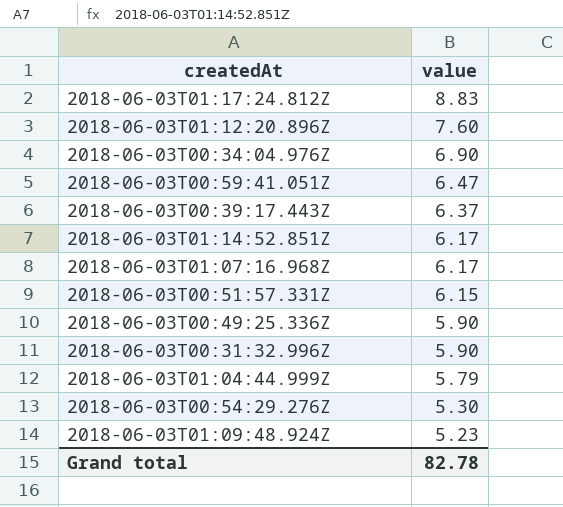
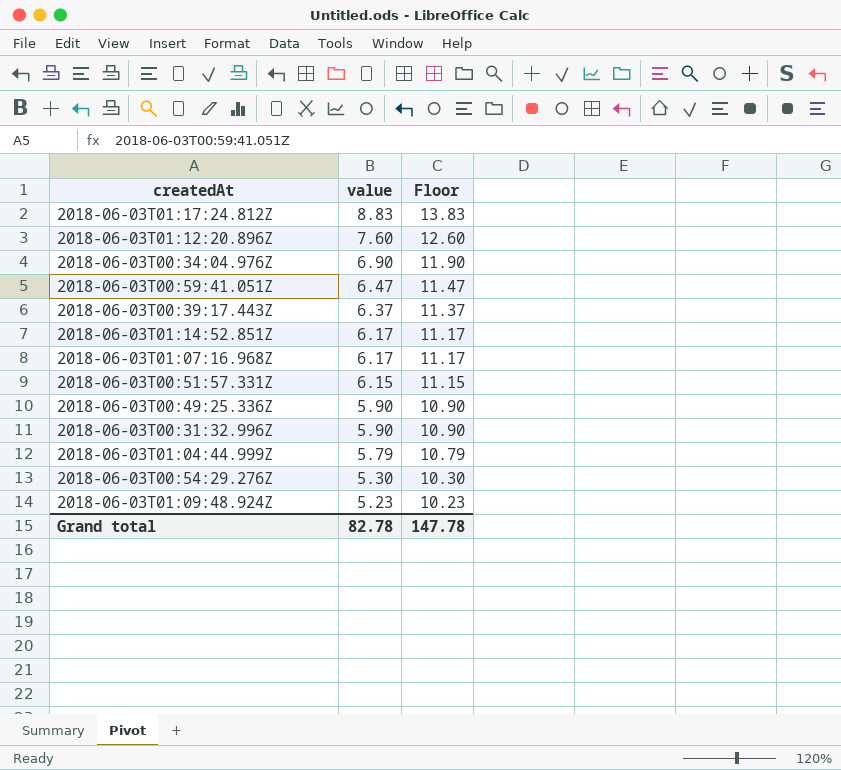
column Floor | formula: none -> [value] + 5

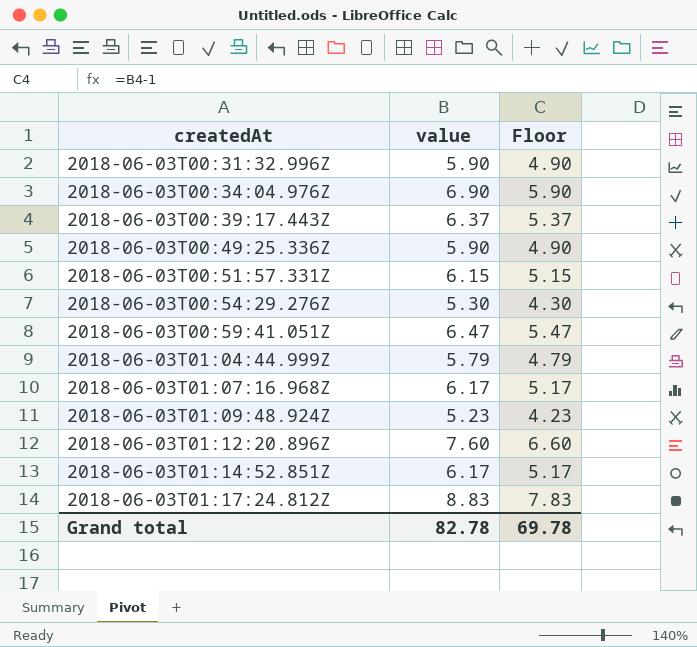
row order: value descending -> createdAt ascending
column Floor | formula: [value] + 5 -> [value] - 1
Grand total | Floor: 147.78 -> 69.78

